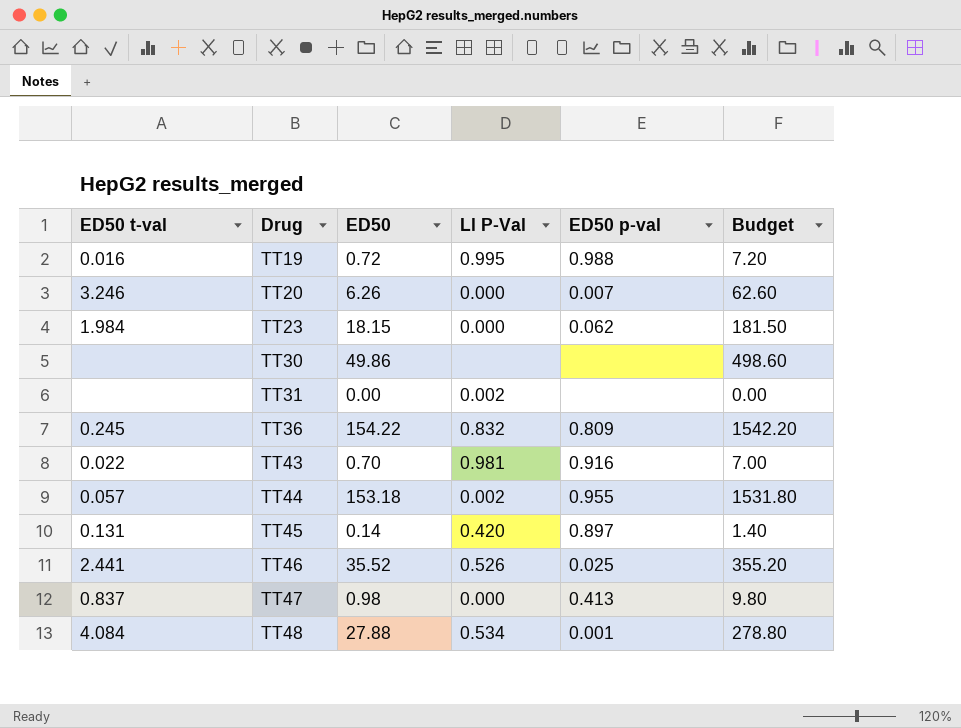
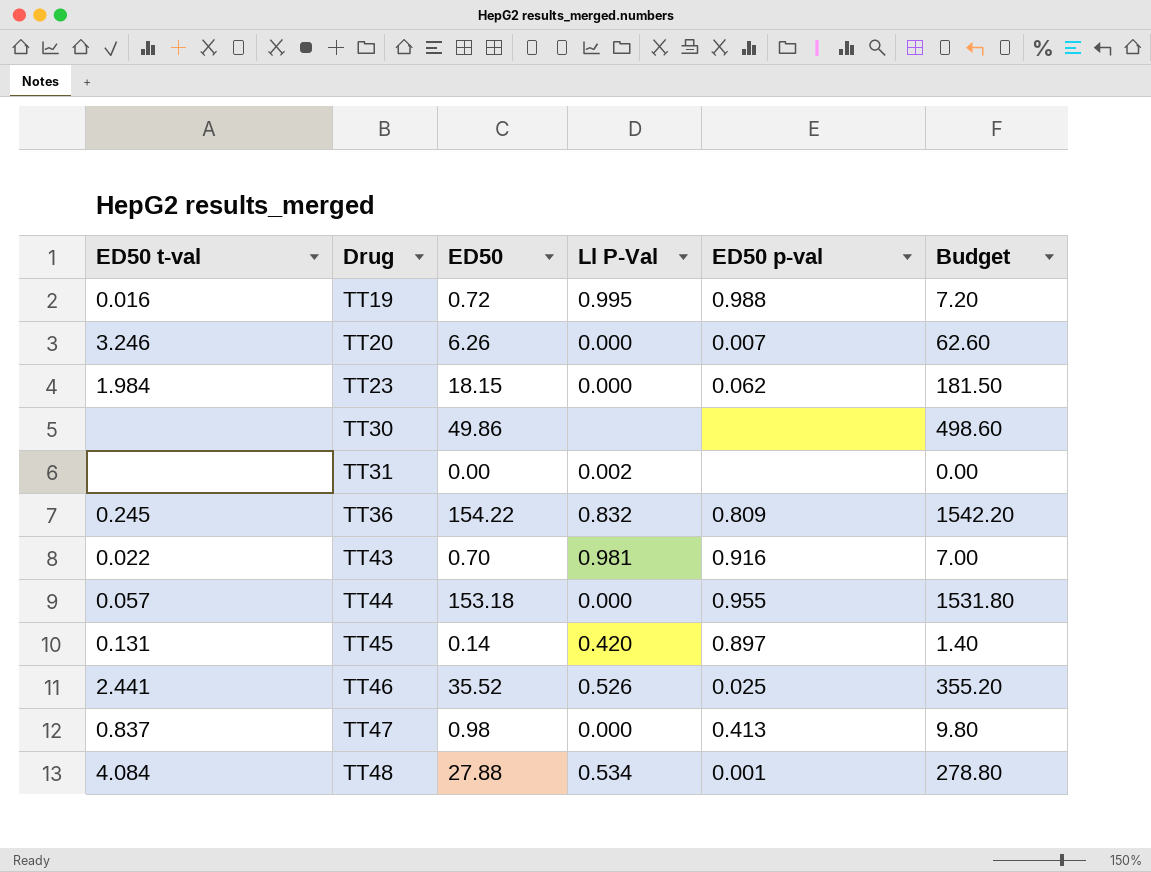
TT44 | Ll P-Val: 0.002 -> 0.000

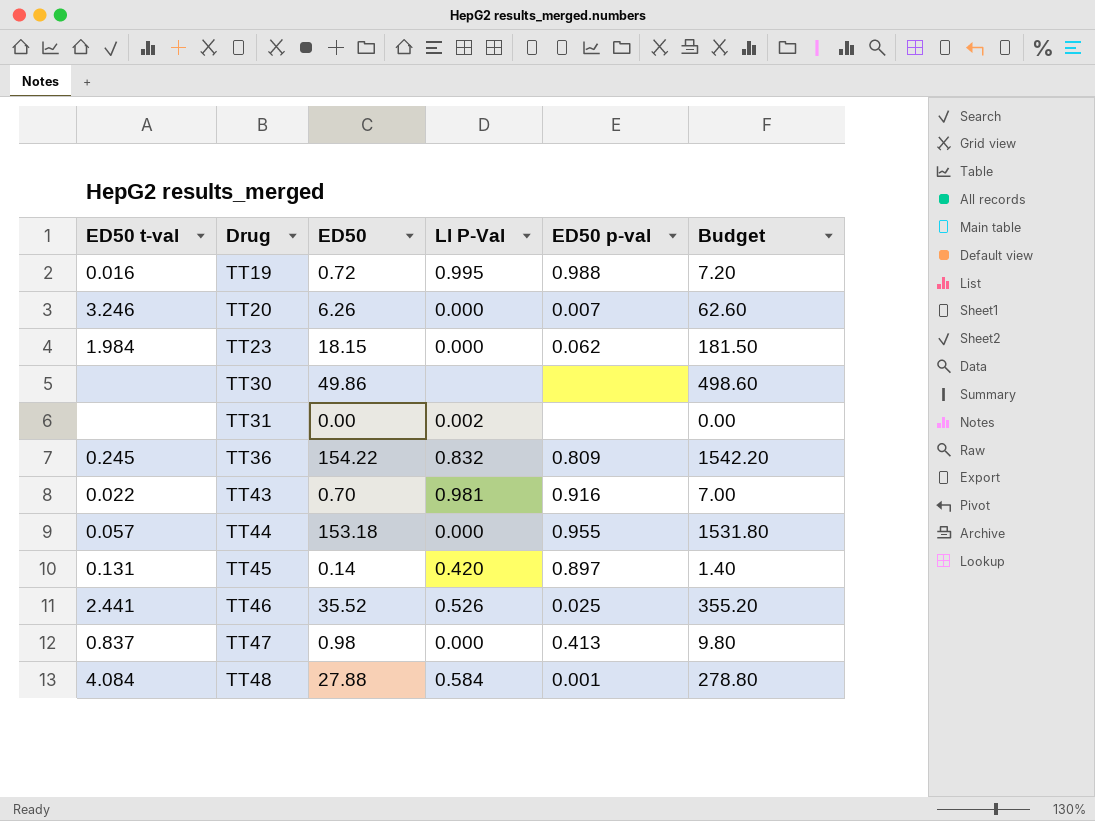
TT48 | Ll P-Val: 0.534 -> 0.584

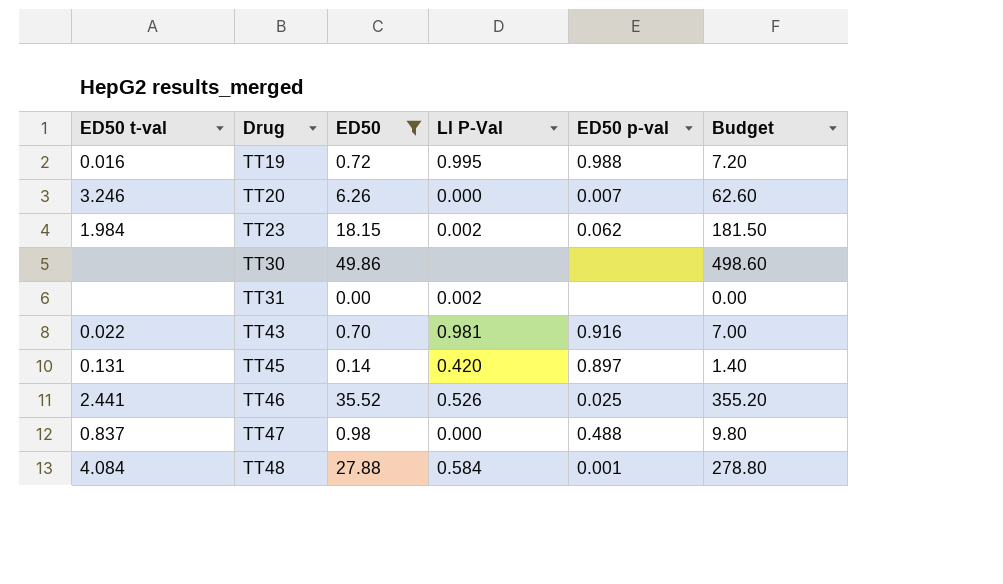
filter: none -> ED50 <= 49.86
TT23 | Ll P-Val: 0.000 -> 0.002
TT47 | ED50 p-val: 0.413 -> 0.488

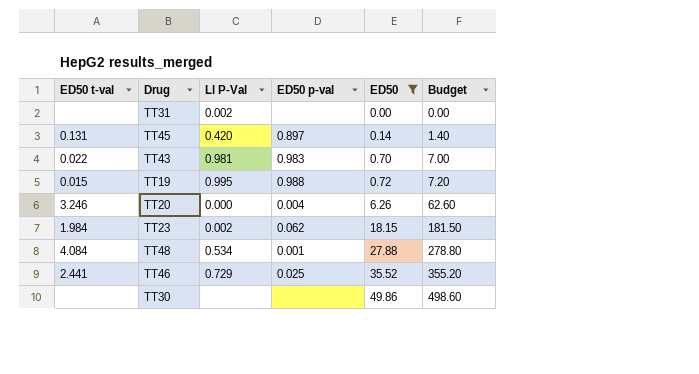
row order: Drug ascending -> ED50 ascending
column ED50 | position: 3 -> 5
row TT47: 0.837 | 0.98 | 0.000 | 0.488 | 9.80 -> none
TT43 | ED50 p-val: 0.916 -> 0.983
TT19 | ED50 t-val: 0.016 -> 0.015
TT20 | ED50 p-val: 0.007 -> 0.004
TT48 | Ll P-Val: 0.584 -> 0.534
TT46 | Ll P-Val: 0.526 -> 0.729

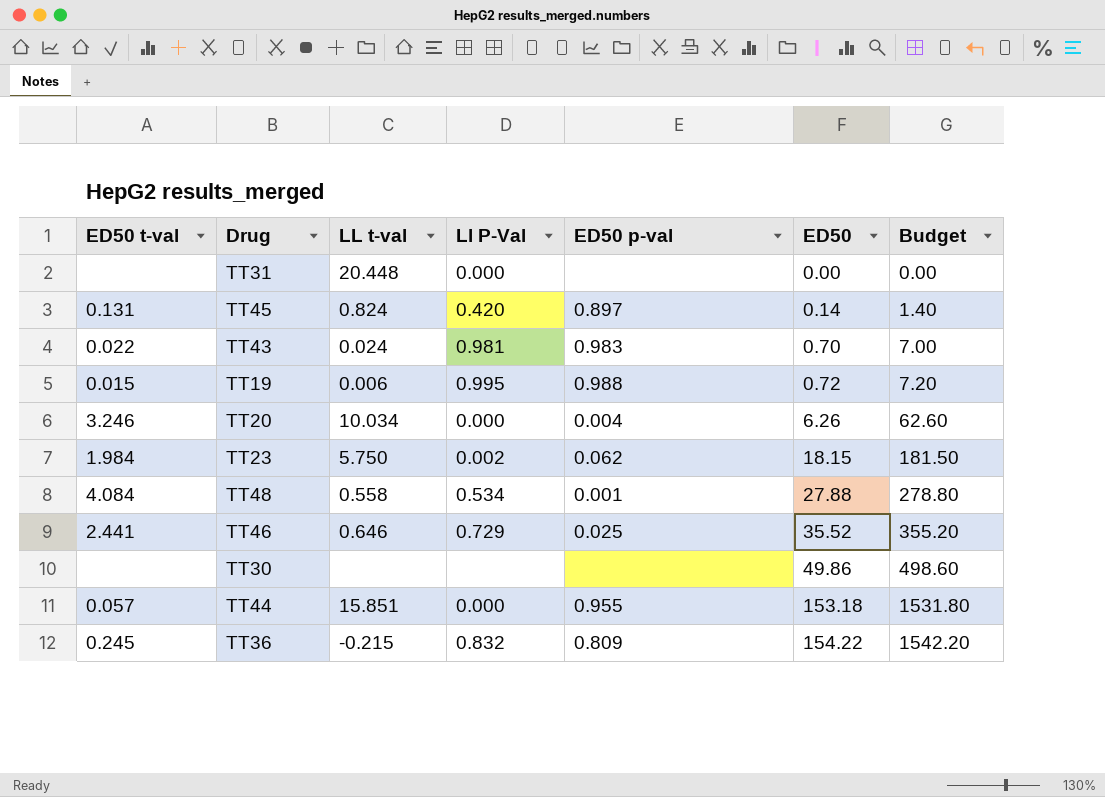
filter: ED50 <= 49.86 -> none
column LL t-val | position: none -> 3
TT31 | Ll P-Val: 0.002 -> 0.000

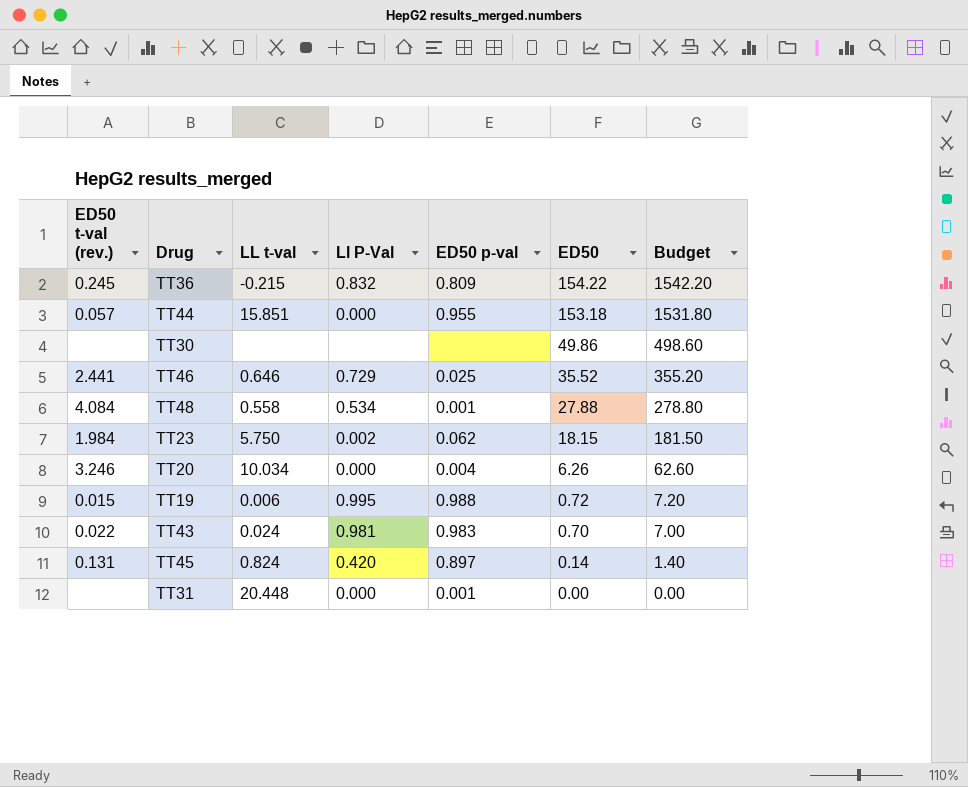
row order: ED50 ascending -> ED50 descending
column name: ED50 t-val -> ED50 t-val (rev.)
TT31 | ED50 p-val: none -> 0.001

